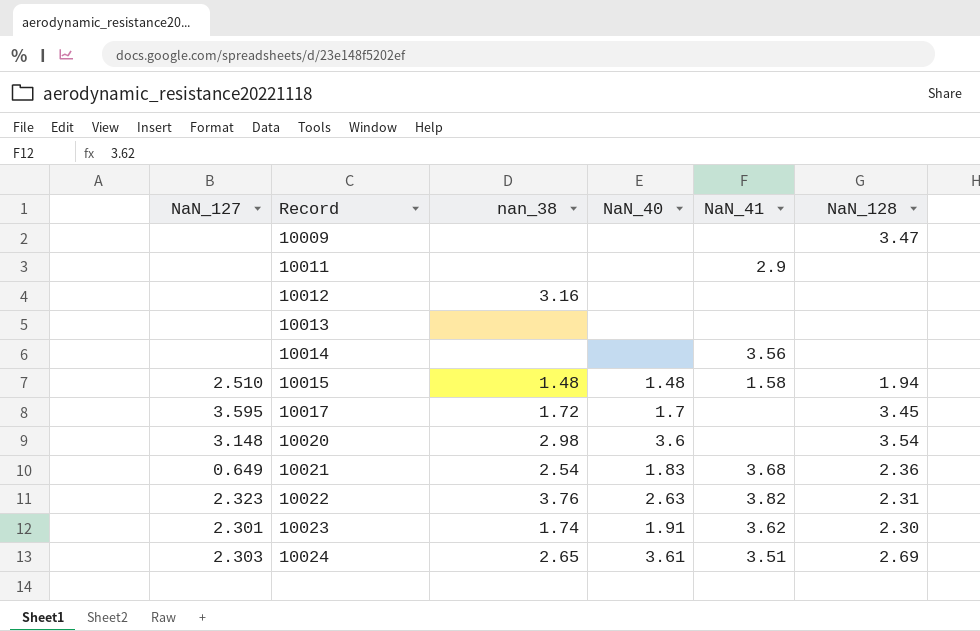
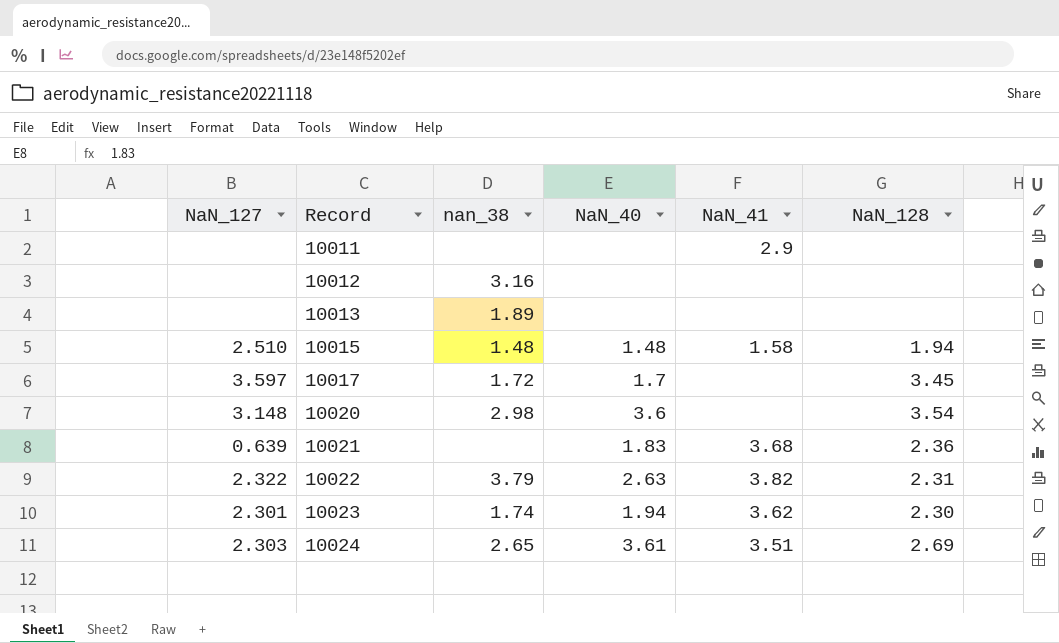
row 10009: none | none | none | none | 3.47 -> none
row 10014: none | none | none | 3.56 | none -> none
10013 | nan_38: none -> 1.89
10017 | NaN_127: 3.595 -> 3.597
10021 | NaN_127: 0.649 -> 0.639
10021 | nan_38: 2.54 -> none
10022 | NaN_127: 2.323 -> 2.322
10022 | nan_38: 3.76 -> 3.79
10023 | NaN_40: 1.91 -> 1.94

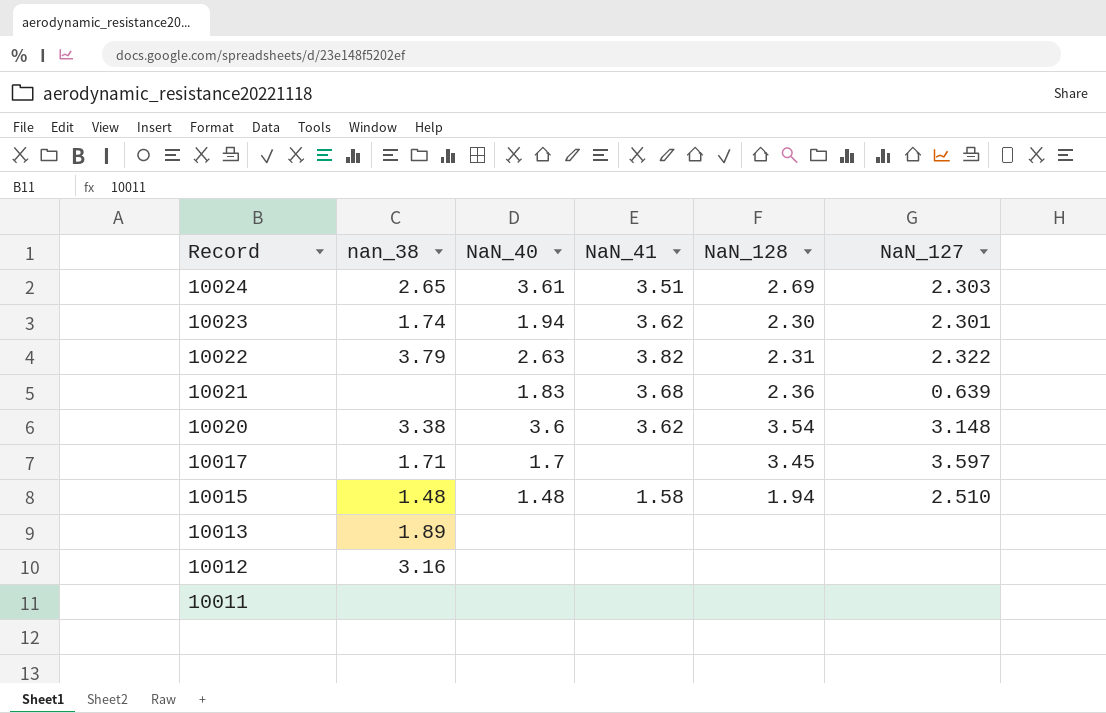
row order: Record ascending -> Record descending
column NaN_127 | position: 1 -> 6
10020 | nan_38: 2.98 -> 3.38
10020 | NaN_41: none -> 3.62
10017 | nan_38: 1.72 -> 1.71
10011 | NaN_41: 2.9 -> none

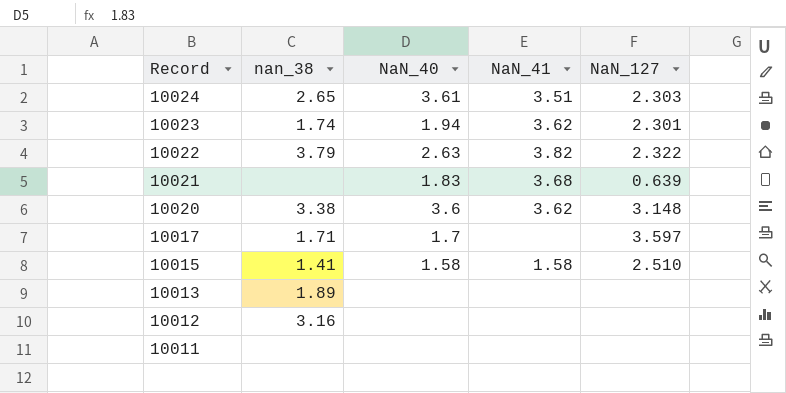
column NaN_128 | position: 5 -> none
10015 | nan_38: 1.48 -> 1.41
10015 | NaN_40: 1.48 -> 1.58

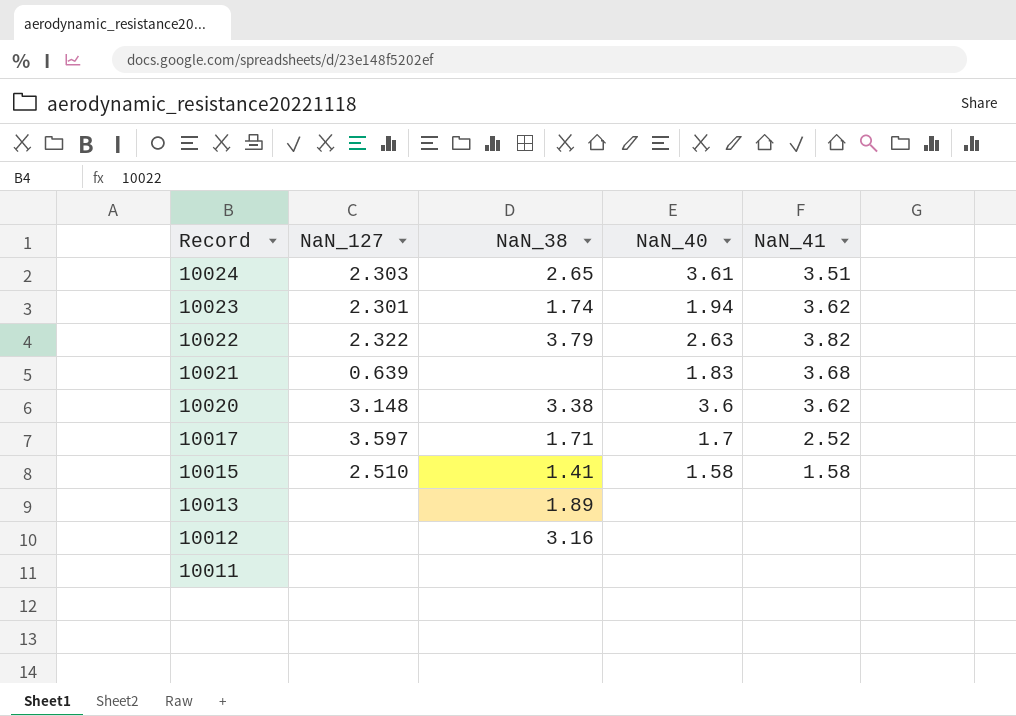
column NaN_127 | position: 5 -> 2
column name: nan_38 -> NaN_38
10017 | NaN_41: none -> 2.52

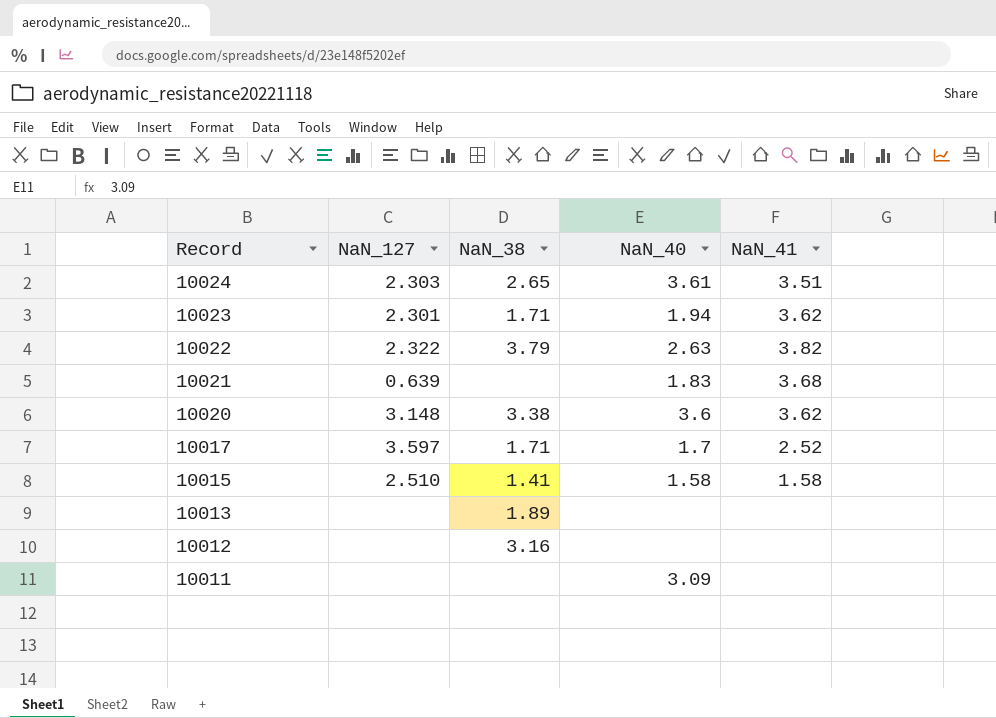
10023 | NaN_38: 1.74 -> 1.71
10011 | NaN_40: none -> 3.09

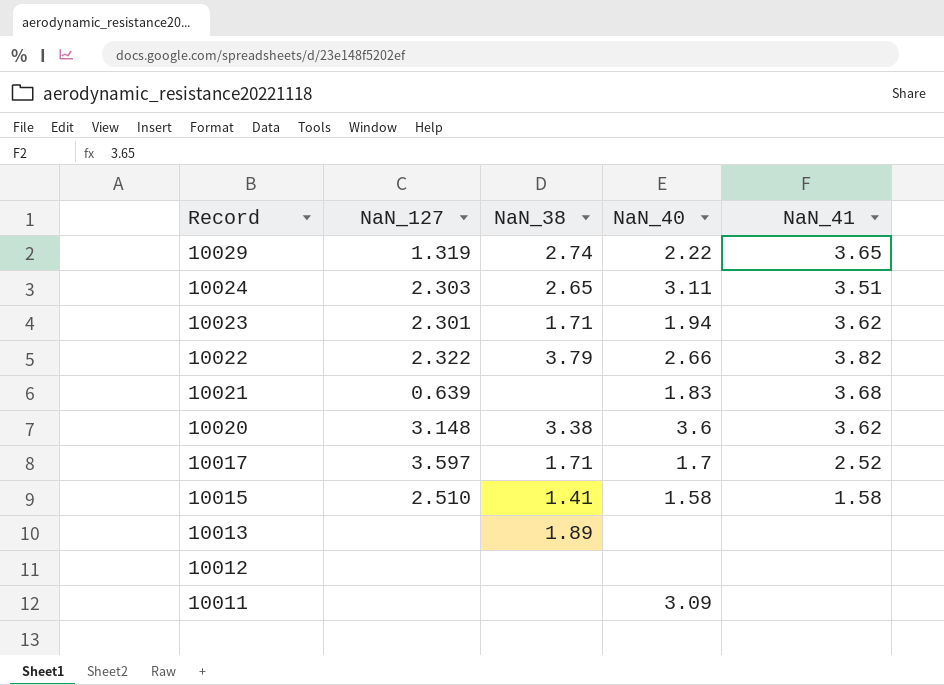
row 10029: none -> 1.319 | 2.74 | 2.22 | 3.65
10024 | NaN_40: 3.61 -> 3.11
10022 | NaN_40: 2.63 -> 2.66
10012 | NaN_38: 3.16 -> none

